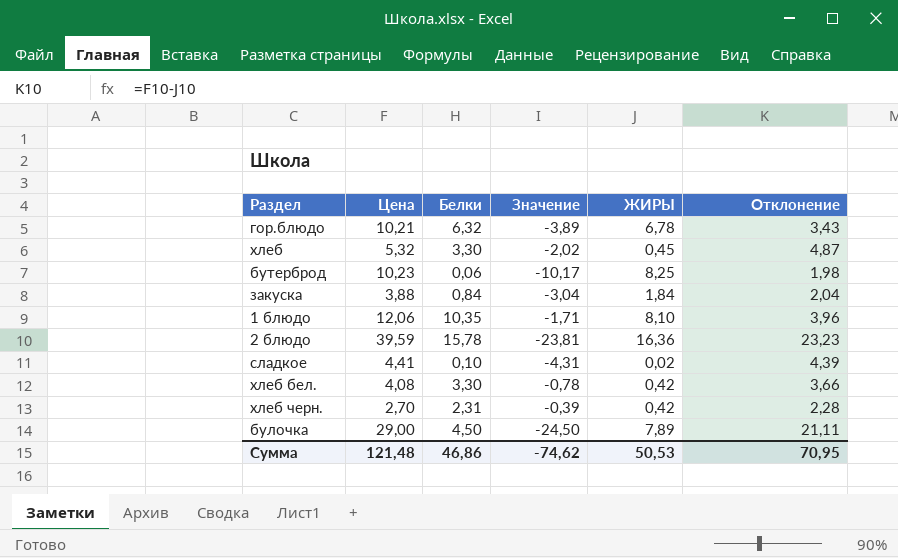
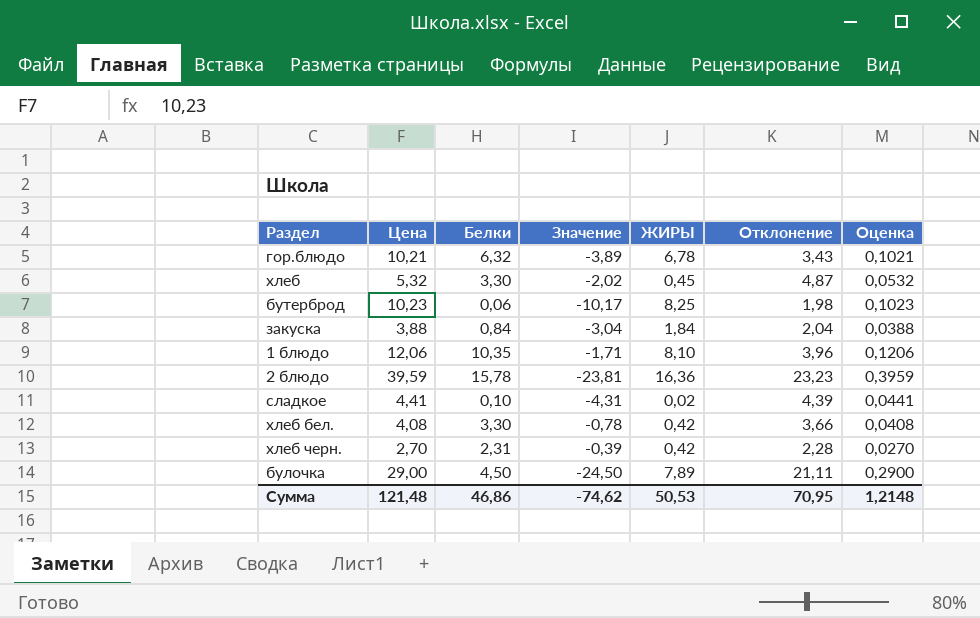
column Оценка | formula: none -> [Цена] * 0,01

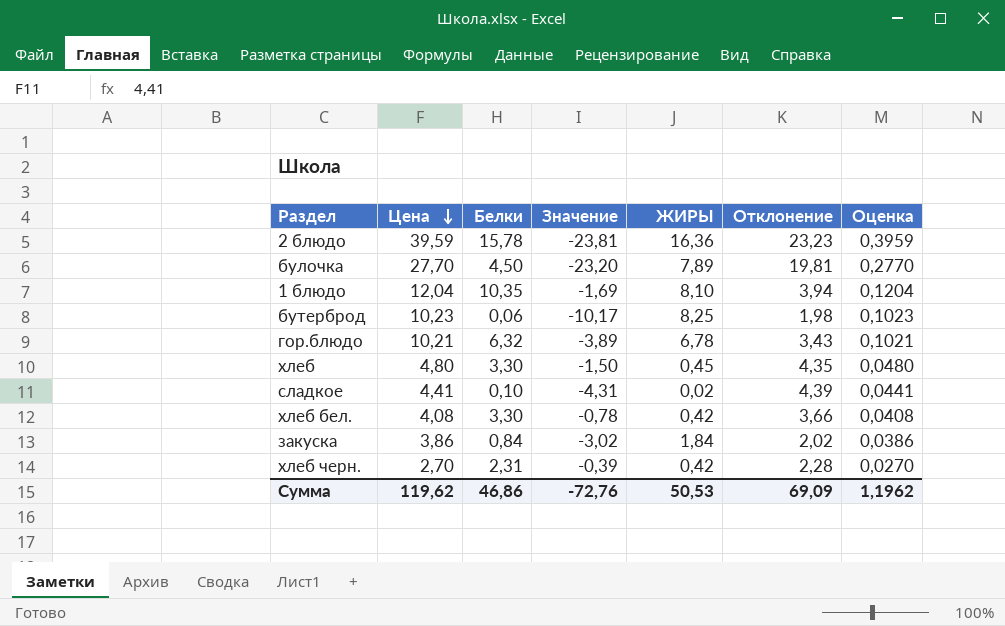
row order: none -> Цена descending
булочка | Цена: 29,00 -> 27,70
булочка | Значение: -24,50 -> -23,20
булочка | Отклонение: 21,11 -> 19,81
булочка | Оценка: 0,2900 -> 0,2770
1 блюдо | Цена: 12,06 -> 12,04
1 блюдо | Значение: -1,71 -> -1,69
1 блюдо | Отклонение: 3,96 -> 3,94
1 блюдо | Оценка: 0,1206 -> 0,1204
хлеб | Цена: 5,32 -> 4,80
хлеб | Значение: -2,02 -> -1,50
хлеб | Отклонение: 4,87 -> 4,35
хлеб | Оценка: 0,0532 -> 0,0480
закуска | Цена: 3,88 -> 3,86
закуска | Значение: -3,04 -> -3,02
закуска | Отклонение: 2,04 -> 2,02
закуска | Оценка: 0,0388 -> 0,0386
Сумма | Цена: 121,48 -> 119,62
Сумма | Значение: -74,62 -> -72,76
Сумма | Отклонение: 70,95 -> 69,09
Сумма | Оценка: 1,2148 -> 1,1962

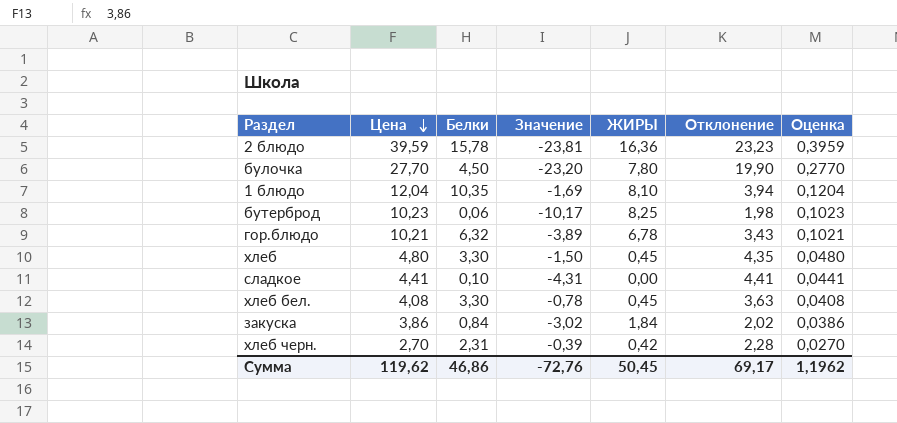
булочка | ЖИРЫ: 7,89 -> 7,80
булочка | Отклонение: 19,81 -> 19,90
сладкое | ЖИРЫ: 0,02 -> 0,00
сладкое | Отклонение: 4,39 -> 4,41
хлеб бел. | ЖИРЫ: 0,42 -> 0,45
хлеб бел. | Отклонение: 3,66 -> 3,63
Сумма | ЖИРЫ: 50,53 -> 50,45
Сумма | Отклонение: 69,09 -> 69,17

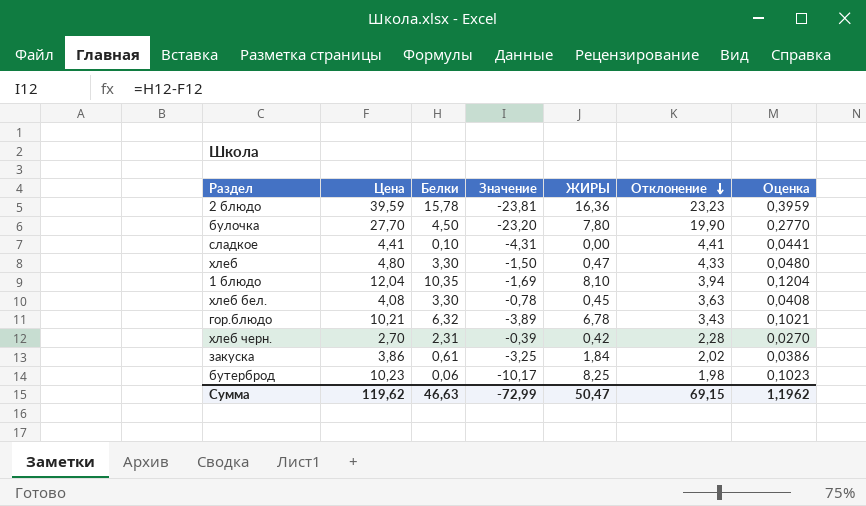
row order: Цена descending -> Отклонение descending
хлеб | ЖИРЫ: 0,45 -> 0,47
хлеб | Отклонение: 4,35 -> 4,33
закуска | Белки: 0,84 -> 0,61
закуска | Значение: -3,02 -> -3,25
Сумма | Белки: 46,86 -> 46,63
Сумма | Значение: -72,76 -> -72,99
Сумма | ЖИРЫ: 50,45 -> 50,47
Сумма | Отклонение: 69,17 -> 69,15

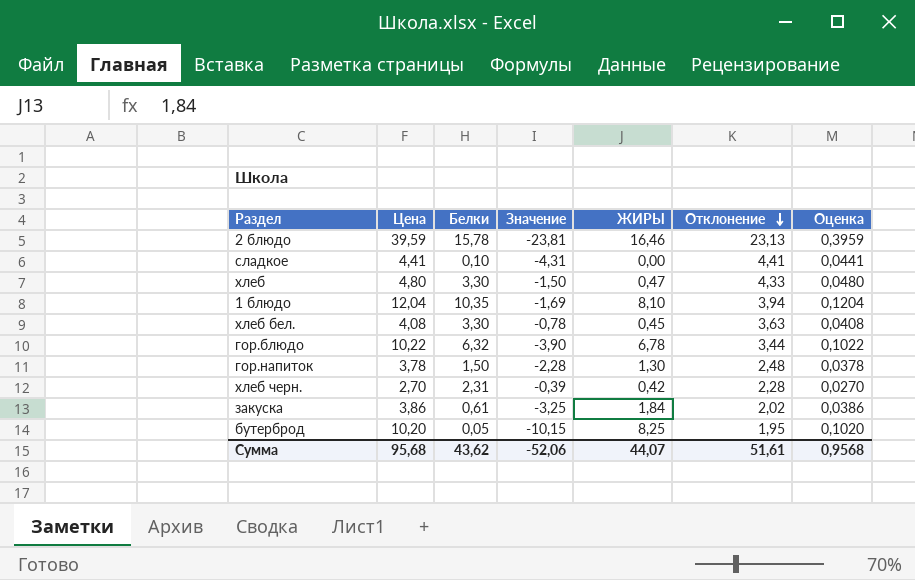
row булочка: 27,70 | 4,50 | -23,20 | 7,80 | 19,90 | 0,2770 -> none
2 блюдо | ЖИРЫ: 16,36 -> 16,46
2 блюдо | Отклонение: 23,23 -> 23,13
гор.блюдо | Цена: 10,21 -> 10,22
гор.блюдо | Значение: -3,89 -> -3,90
гор.блюдо | Отклонение: 3,43 -> 3,44
гор.блюдо | Оценка: 0,1021 -> 0,1022
row гор.напиток: none -> 3,78 | 1,50 | -2,28 | 1,30 | 2,48 | 0,0378
бутерброд | Цена: 10,23 -> 10,20
бутерброд | Белки: 0,06 -> 0,05
бутерброд | Значение: -10,17 -> -10,15
бутерброд | Отклонение: 1,98 -> 1,95
бутерброд | Оценка: 0,1023 -> 0,1020
Сумма | Цена: 119,62 -> 95,68
Сумма | Белки: 46,63 -> 43,62
Сумма | Значение: -72,99 -> -52,06
Сумма | ЖИРЫ: 50,47 -> 44,07
Сумма | Отклонение: 69,15 -> 51,61
Сумма | Оценка: 1,1962 -> 0,9568

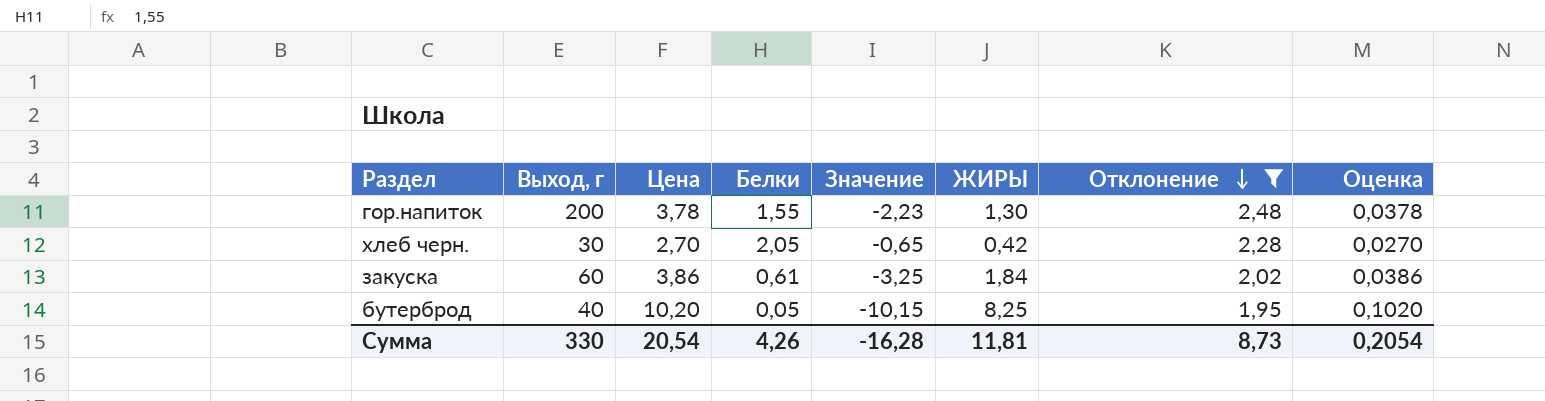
filter: none -> Отклонение <= 2,48
column Выход, г | position: none -> 2
гор.напиток | Белки: 1,50 -> 1,55
гор.напиток | Значение: -2,28 -> -2,23
хлеб черн. | Белки: 2,31 -> 2,05
хлеб черн. | Значение: -0,39 -> -0,65
Сумма | Цена: 95,68 -> 20,54
Сумма | Белки: 43,62 -> 4,26
Сумма | Значение: -52,06 -> -16,28
Сумма | ЖИРЫ: 44,07 -> 11,81
Сумма | Отклонение: 51,61 -> 8,73
Сумма | Оценка: 0,9568 -> 0,2054

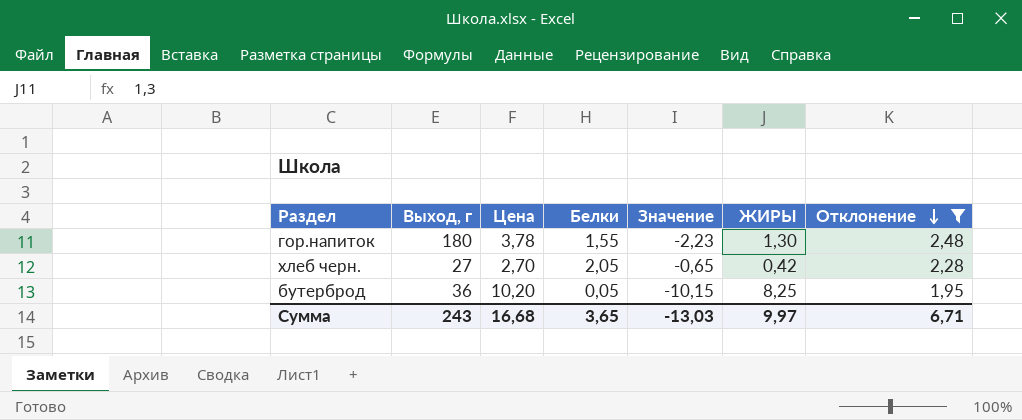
column Оценка | formula: [Цена] * 0,01 -> none
row закуска: 60 | 3,86 | 0,61 | -3,25 | 1,84 | 2,02 | 0,0386 -> none
гор.напиток | Выход, г: 200 -> 180
хлеб черн. | Выход, г: 30 -> 27
бутерброд | Выход, г: 40 -> 36
Сумма | Выход, г: 330 -> 243
Сумма | Цена: 20,54 -> 16,68
Сумма | Белки: 4,26 -> 3,65
Сумма | Значение: -16,28 -> -13,03
Сумма | ЖИРЫ: 11,81 -> 9,97
Сумма | Отклонение: 8,73 -> 6,71

